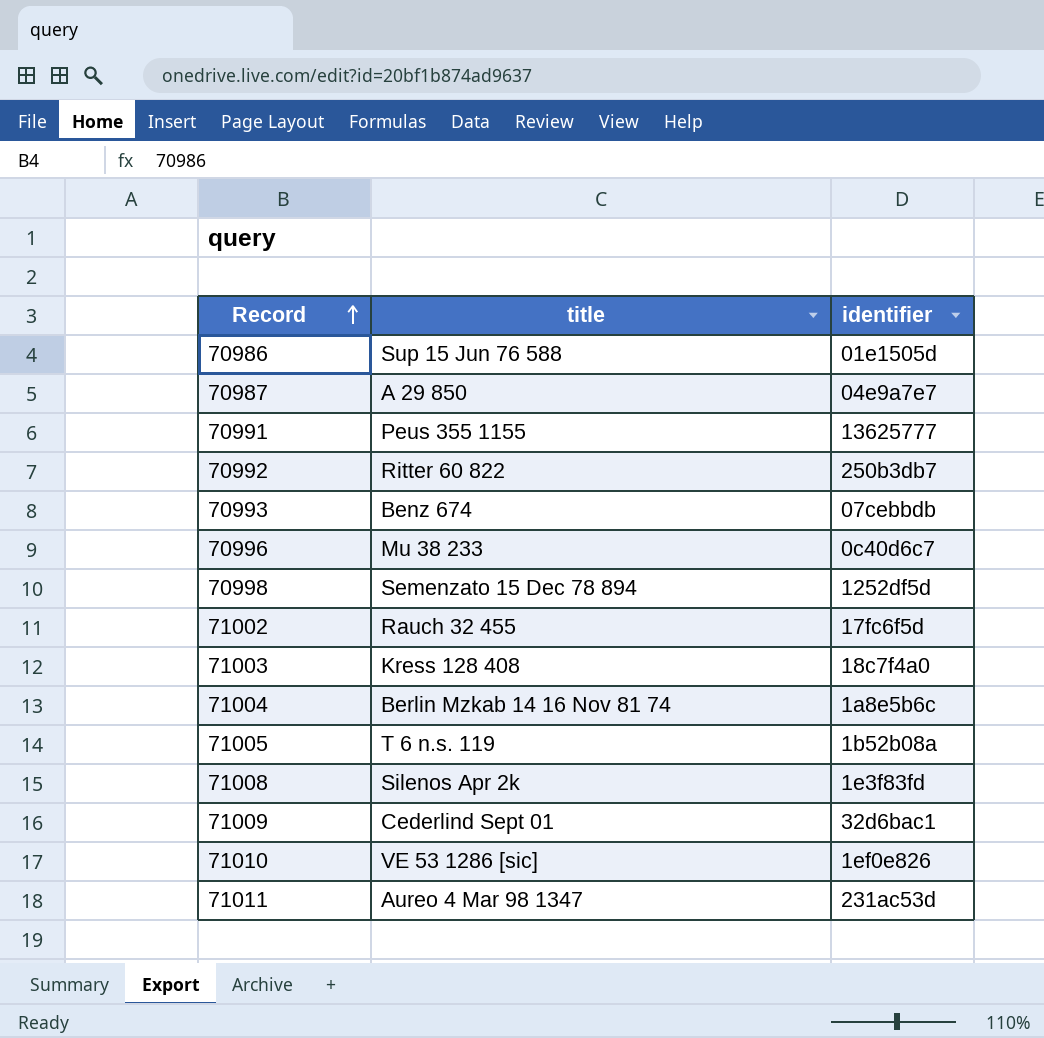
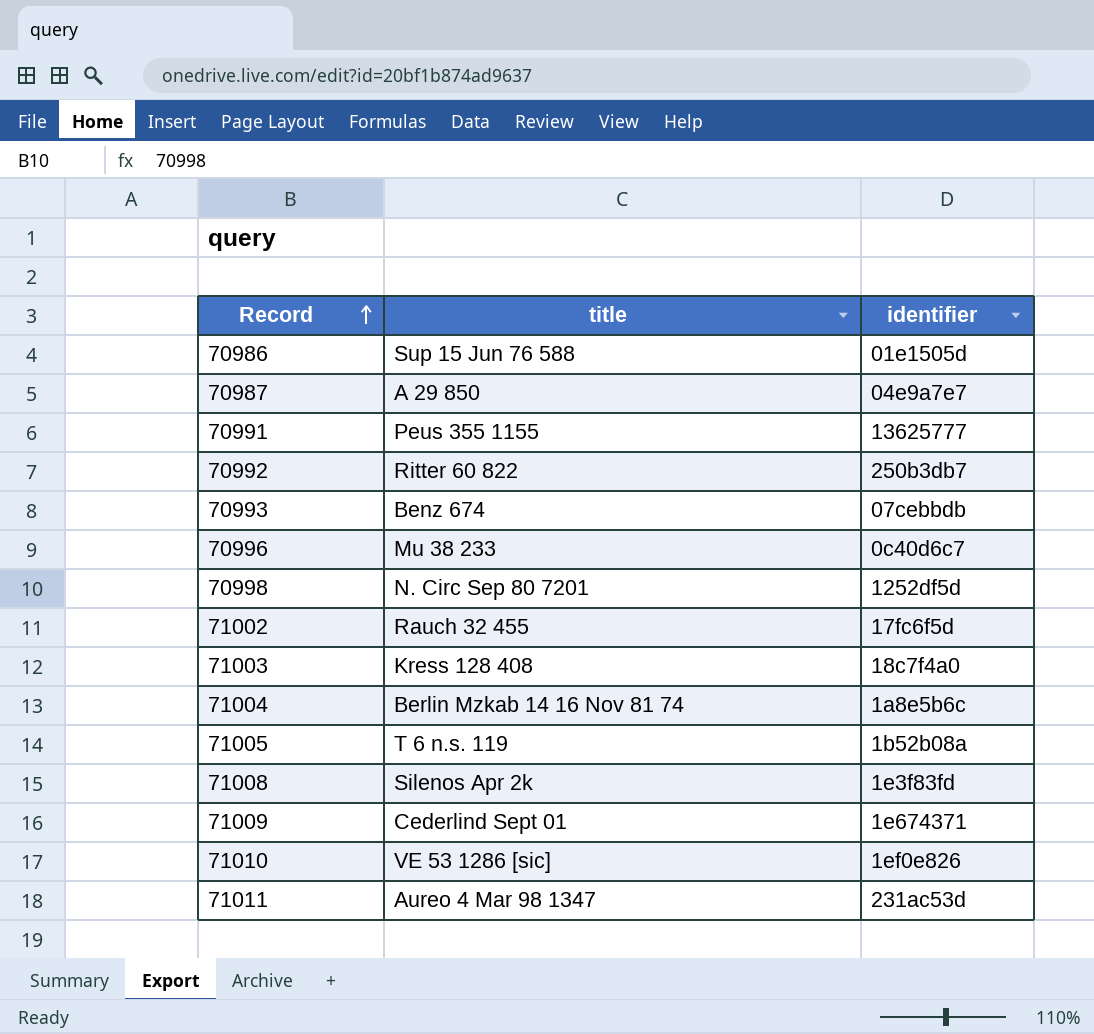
70998 | title: Semenzato 15 Dec 78 894 -> N. Circ Sep 80 7201
71009 | identifier: 32d6bac1 -> 1e674371

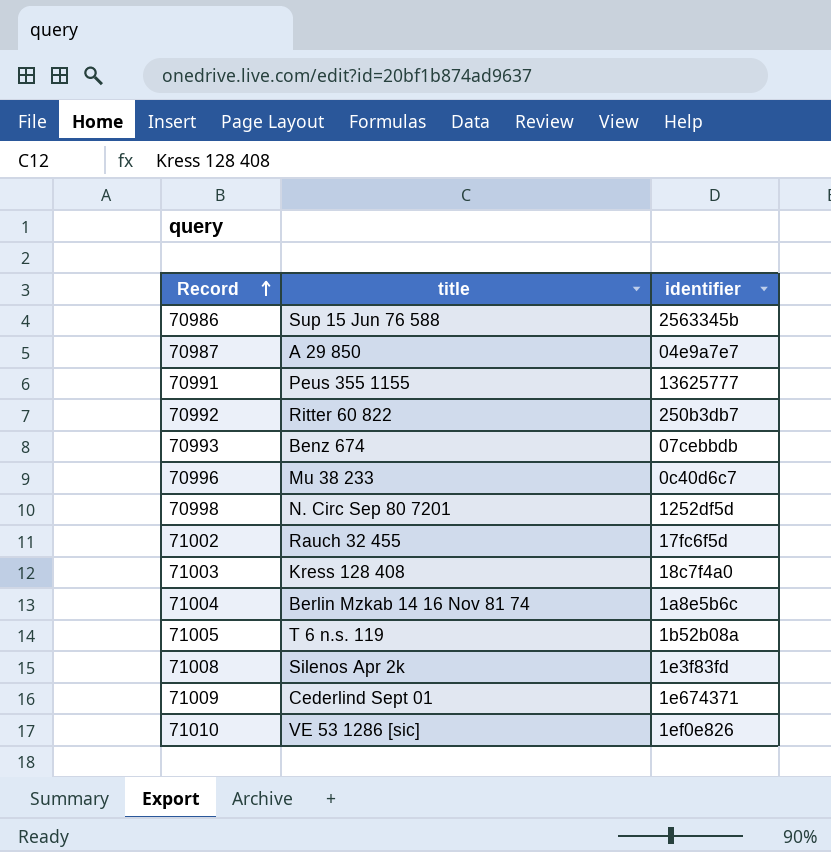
row 71011: Aureo 4 Mar 98 1347 | 231ac53d -> none
70986 | identifier: 01e1505d -> 2563345b

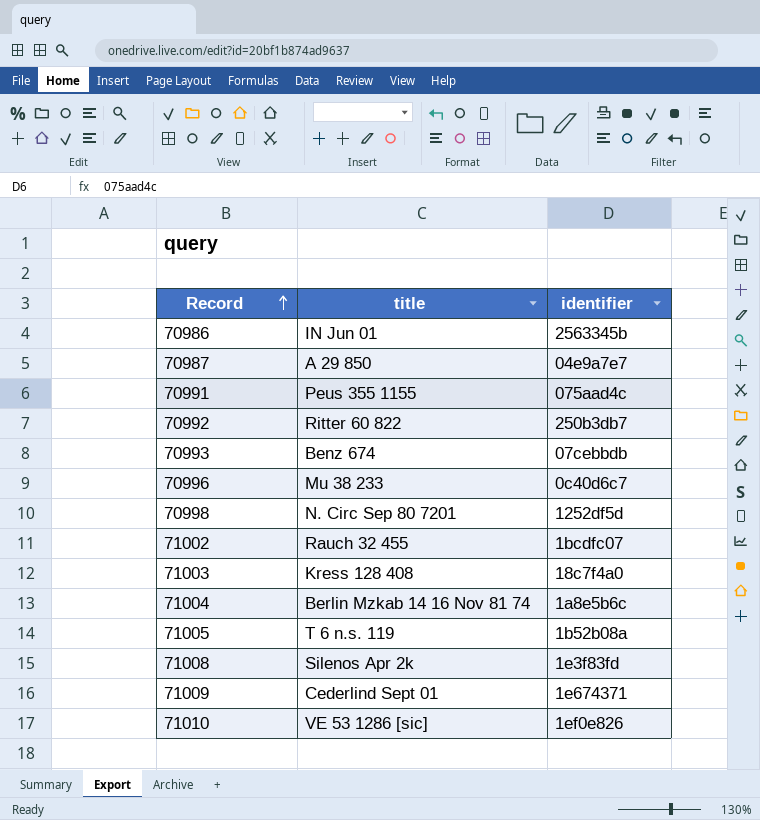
70986 | title: Sup 15 Jun 76 588 -> IN Jun 01
70991 | identifier: 13625777 -> 075aad4c
71002 | identifier: 17fc6f5d -> 1bcdfc07

